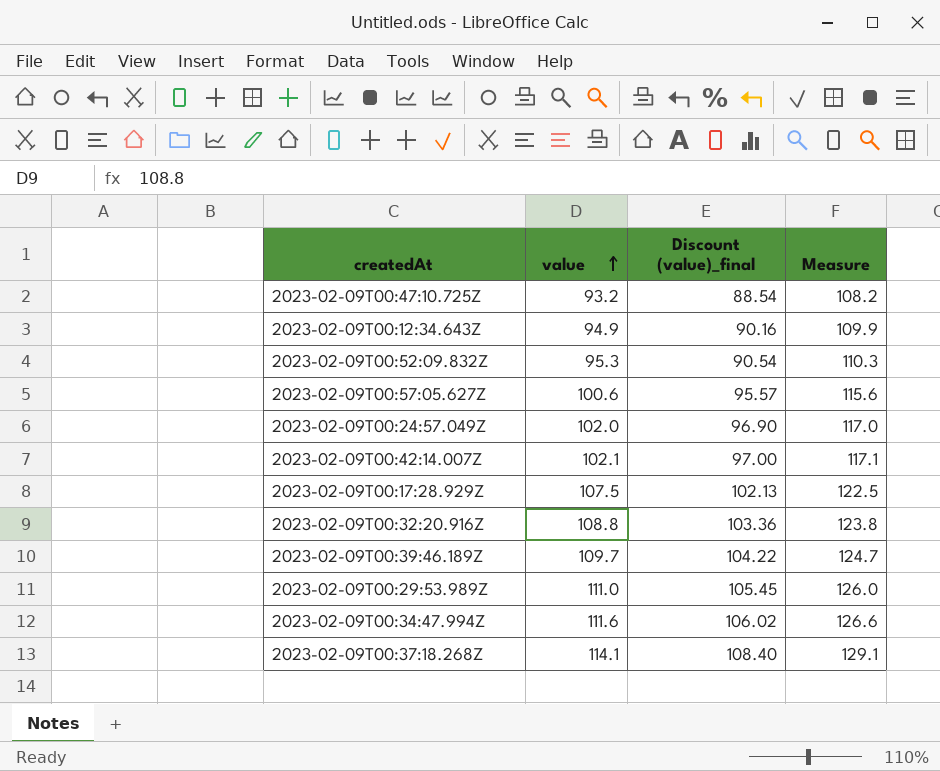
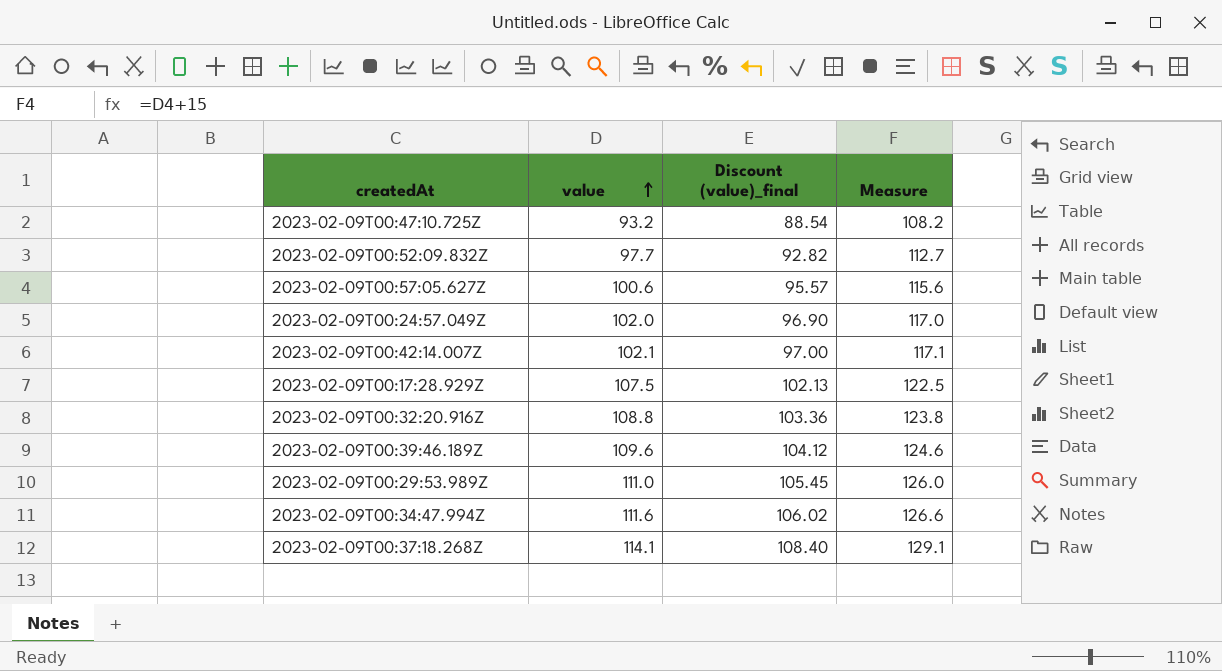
row 2023-02-09T00:12:34.643Z: 94.9 | 90.16 | 109.9 -> none
2023-02-09T00:52:09.832Z | value: 95.3 -> 97.7
2023-02-09T00:52:09.832Z | Discount (value)_final: 90.54 -> 92.82
2023-02-09T00:52:09.832Z | Measure: 110.3 -> 112.7
2023-02-09T00:39:46.189Z | value: 109.7 -> 109.6
2023-02-09T00:39:46.189Z | Discount (value)_final: 104.22 -> 104.12
2023-02-09T00:39:46.189Z | Measure: 124.7 -> 124.6

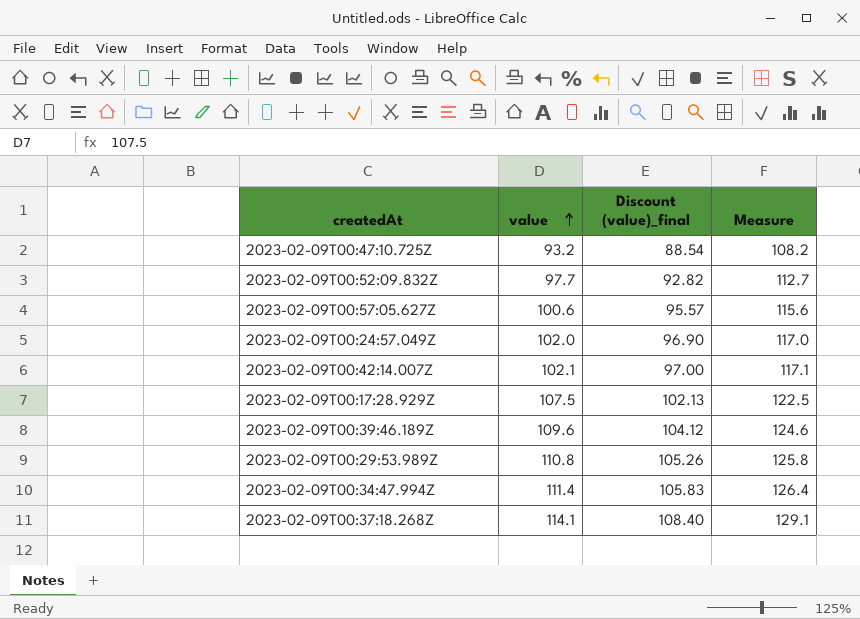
row 2023-02-09T00:32:20.916Z: 108.8 | 103.36 | 123.8 -> none
2023-02-09T00:29:53.989Z | value: 111.0 -> 110.8
2023-02-09T00:29:53.989Z | Discount (value)_final: 105.45 -> 105.26
2023-02-09T00:29:53.989Z | Measure: 126.0 -> 125.8
2023-02-09T00:34:47.994Z | value: 111.6 -> 111.4
2023-02-09T00:34:47.994Z | Discount (value)_final: 106.02 -> 105.83
2023-02-09T00:34:47.994Z | Measure: 126.6 -> 126.4

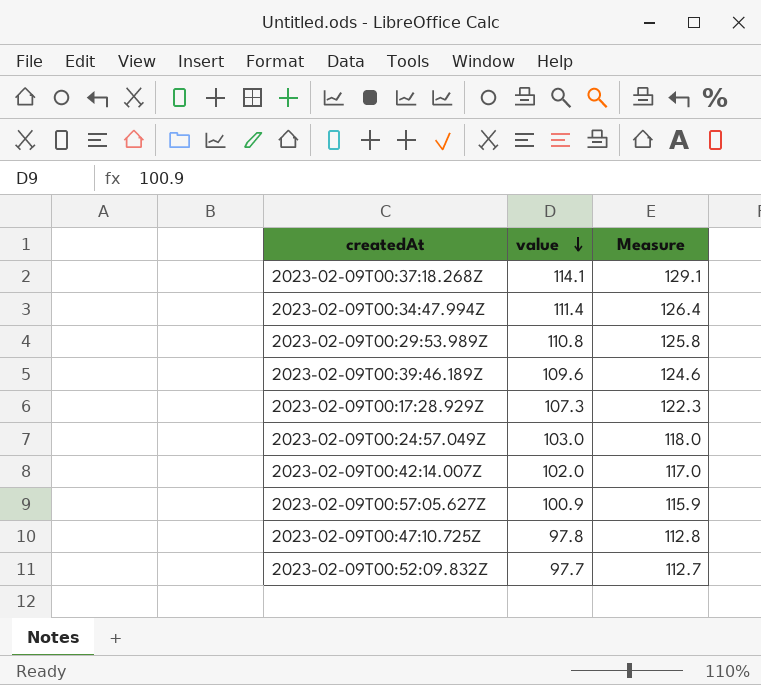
row order: value ascending -> value descending
column Discount (value)_final | formula: [value] * 0.95 -> none
2023-02-09T00:17:28.929Z | value: 107.5 -> 107.3
2023-02-09T00:17:28.929Z | Measure: 122.5 -> 122.3
2023-02-09T00:24:57.049Z | value: 102.0 -> 103.0
2023-02-09T00:24:57.049Z | Measure: 117.0 -> 118.0
2023-02-09T00:42:14.007Z | value: 102.1 -> 102.0
2023-02-09T00:42:14.007Z | Measure: 117.1 -> 117.0
2023-02-09T00:57:05.627Z | value: 100.6 -> 100.9
2023-02-09T00:57:05.627Z | Measure: 115.6 -> 115.9
2023-02-09T00:47:10.725Z | value: 93.2 -> 97.8
2023-02-09T00:47:10.725Z | Measure: 108.2 -> 112.8

